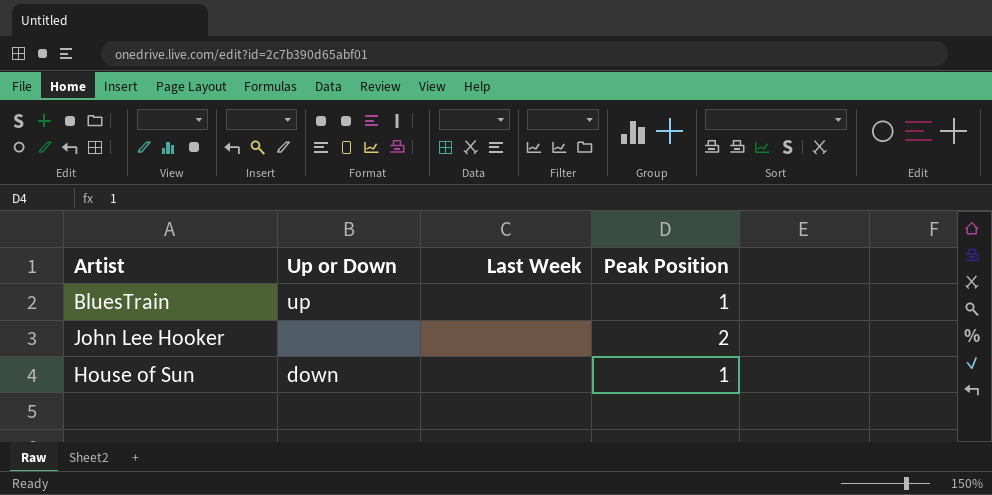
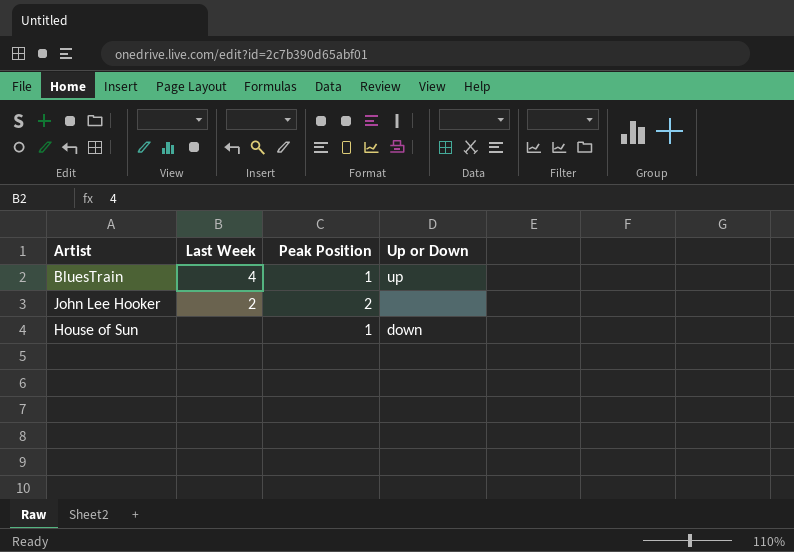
column Up or Down | position: 2 -> 4
BluesTrain | Last Week: none -> 4
John Lee Hooker | Last Week: none -> 2

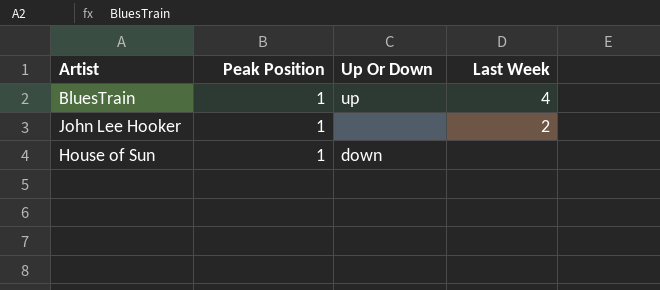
column name: Up or Down -> Up Or Down
column Last Week | position: 2 -> 4
John Lee Hooker | Peak Position: 2 -> 1

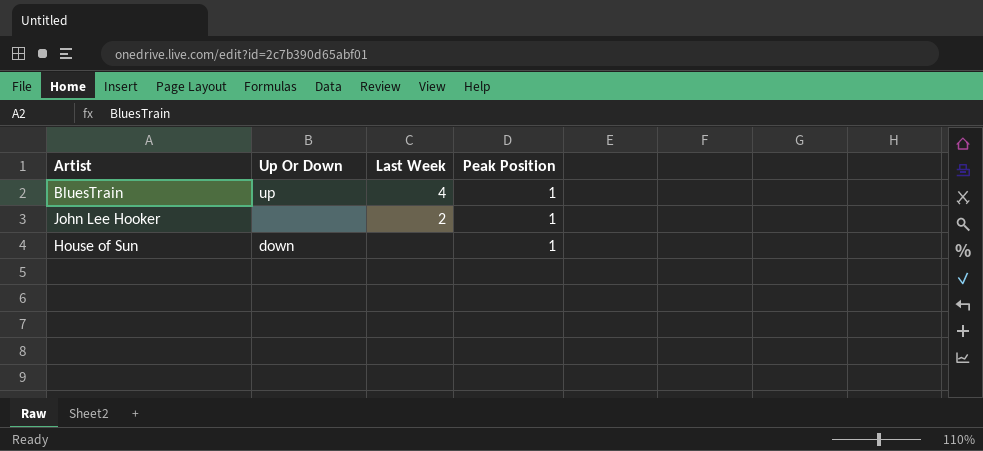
column Peak Position | position: 2 -> 4

